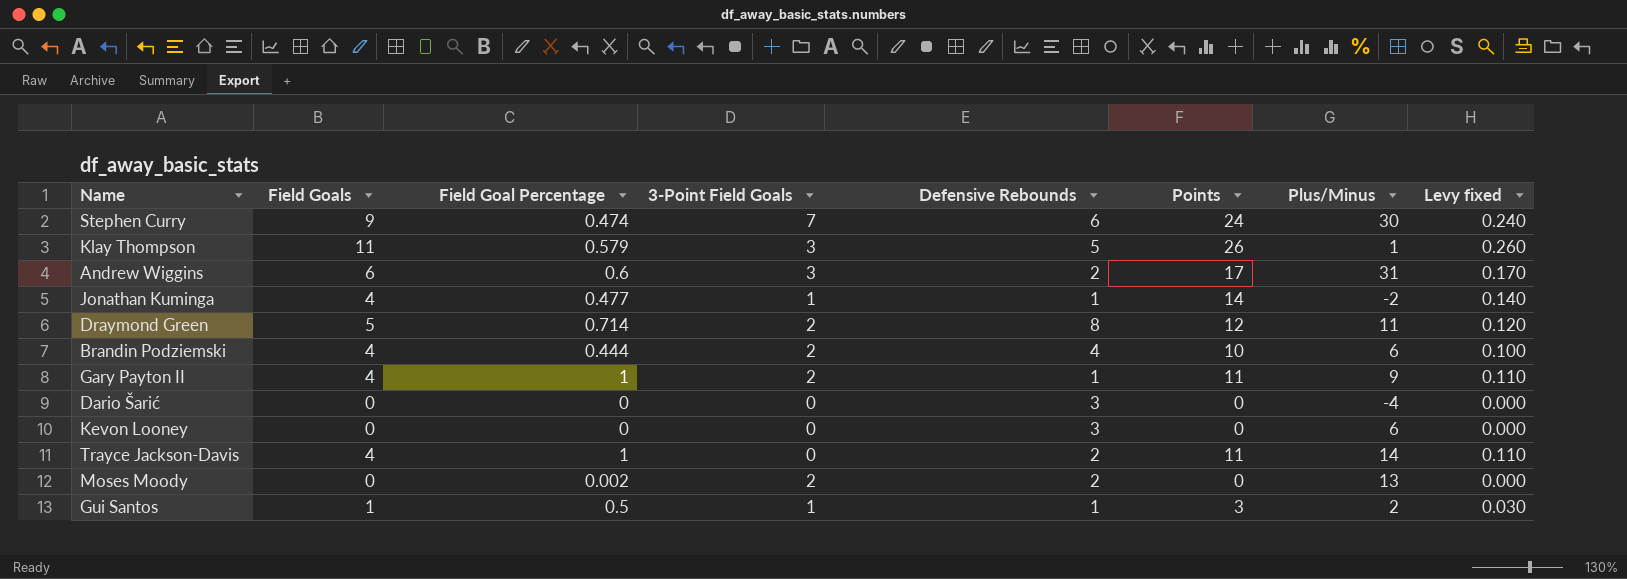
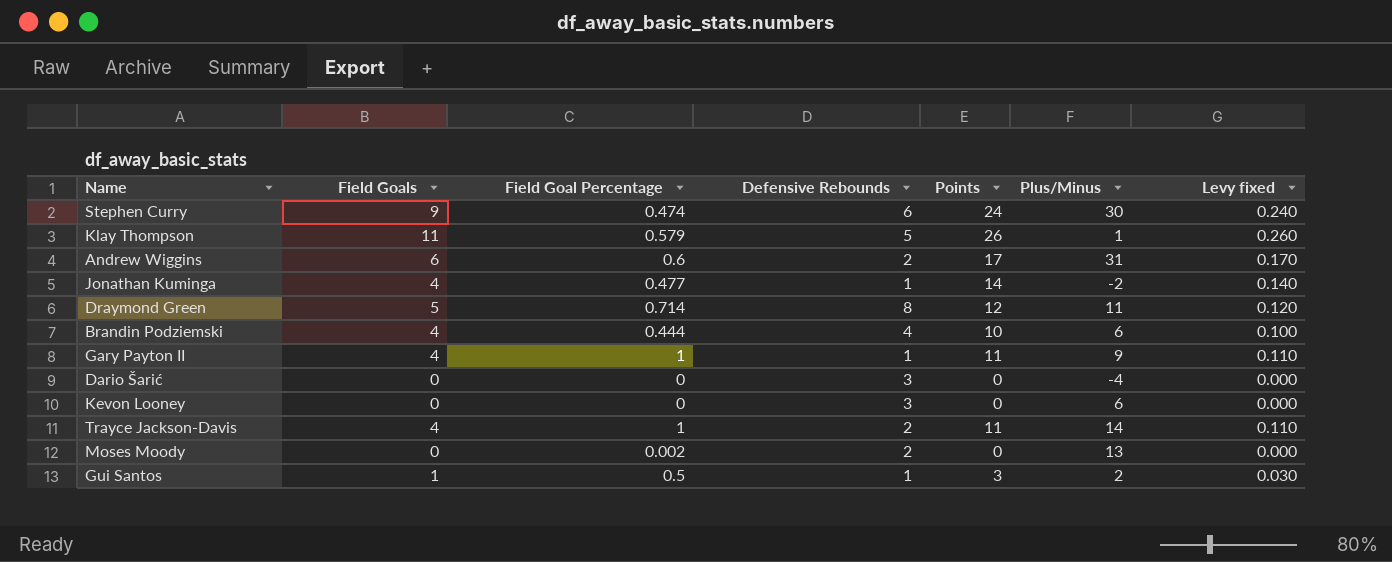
column 3-Point Field Goals | position: 4 -> none

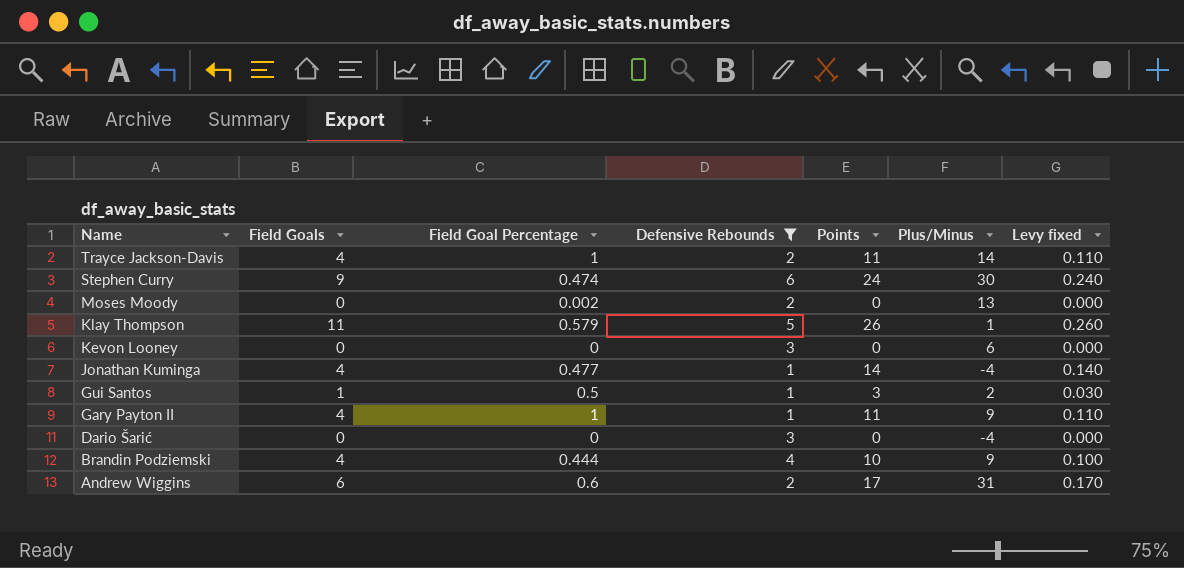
filter: none -> Defensive Rebounds != 8
row order: none -> Name descending
Jonathan Kuminga | Plus/Minus: -2 -> -4
Brandin Podziemski | Plus/Minus: 6 -> 9

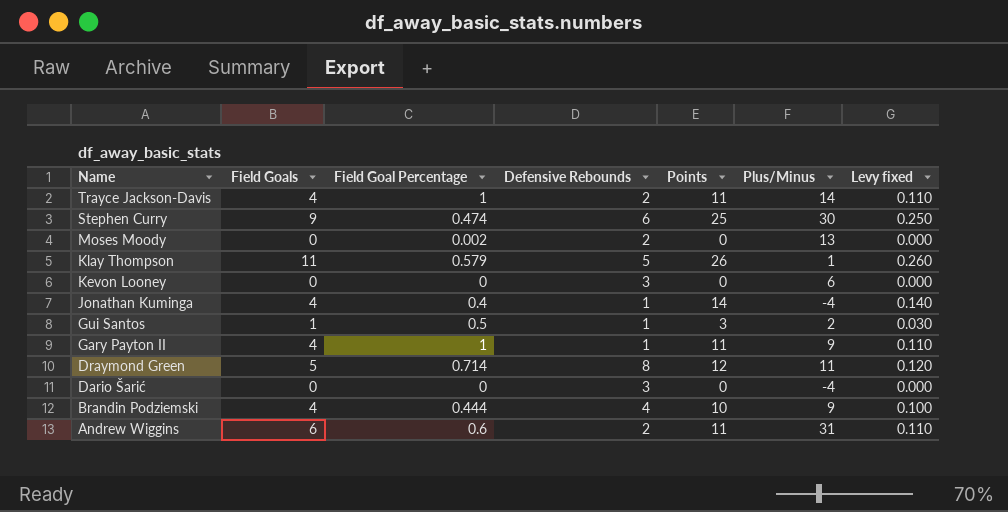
filter: Defensive Rebounds != 8 -> none
Stephen Curry | Points: 24 -> 25
Stephen Curry | Levy fixed: 0.240 -> 0.250
Jonathan Kuminga | Field Goal Percentage: 0.477 -> 0.4
Andrew Wiggins | Points: 17 -> 11
Andrew Wiggins | Levy fixed: 0.170 -> 0.110

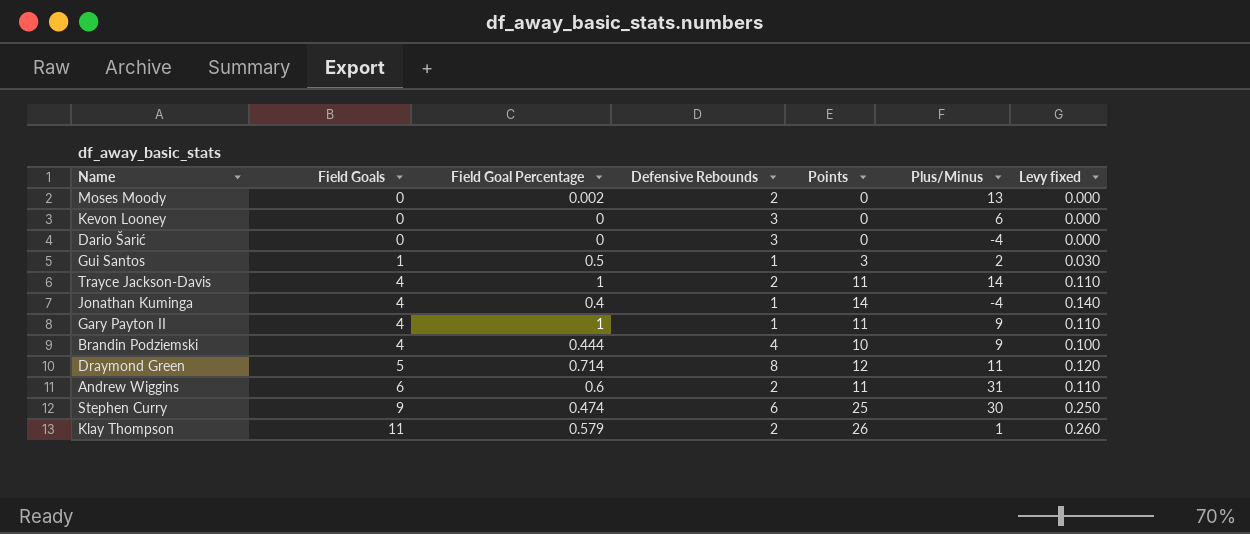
row order: Name descending -> Field Goals ascending
Klay Thompson | Defensive Rebounds: 5 -> 2

